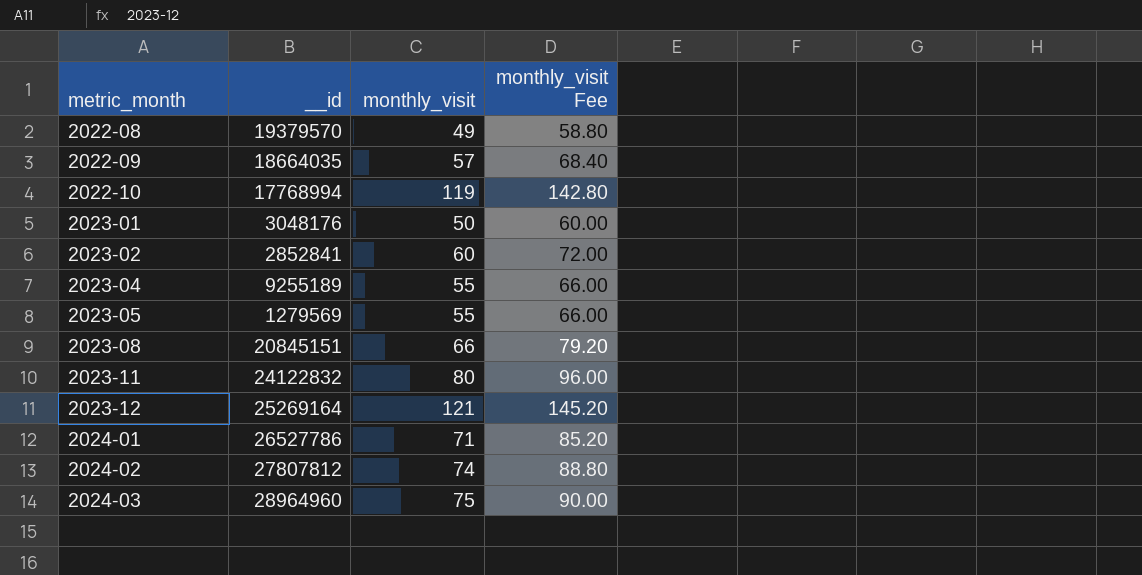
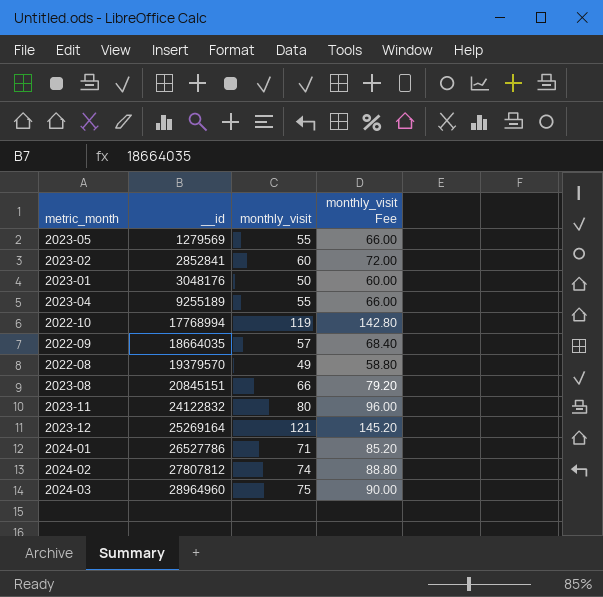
row order: metric_month ascending -> __id ascending

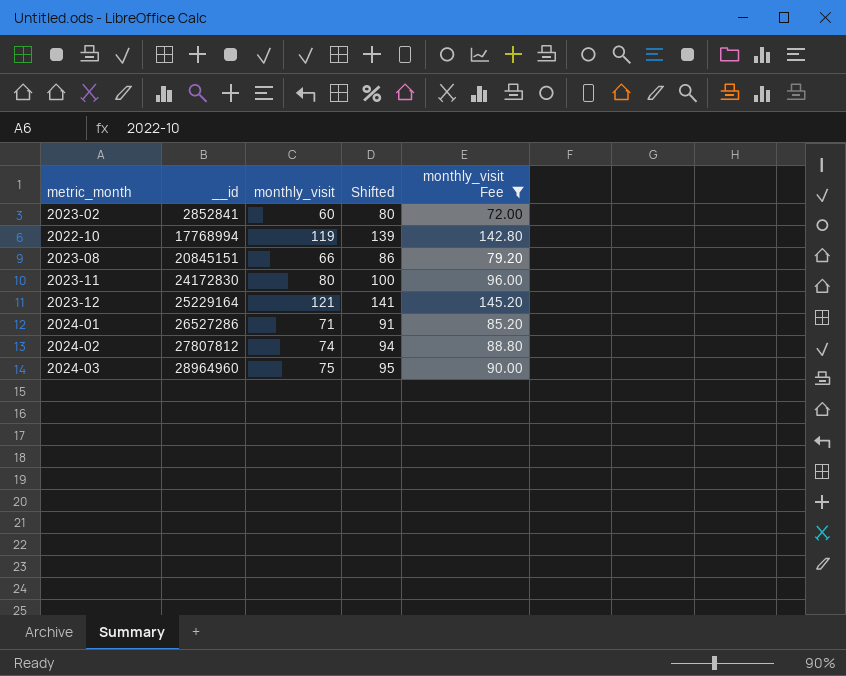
filter: none -> monthly_visit Fee >= 72.00
column Shifted | formula: none -> [monthly_visit] + 20
2023-11 | __id: 24122832 -> 24172830
2023-12 | __id: 25269164 -> 25229164
2024-01 | __id: 26527786 -> 26527286

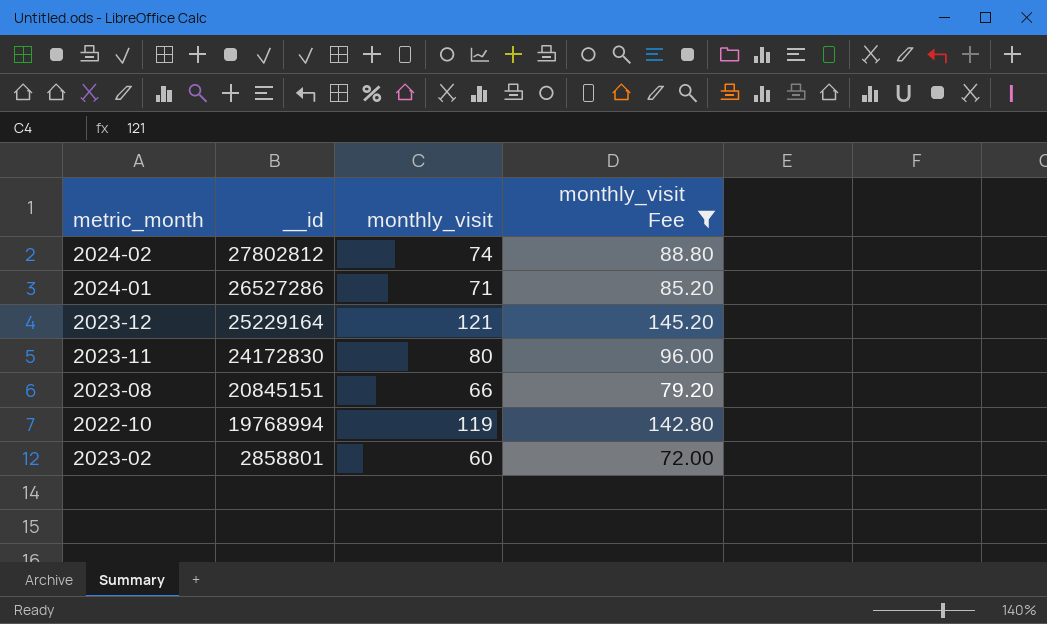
row order: __id ascending -> __id descending
column Shifted | formula: [monthly_visit] + 20 -> none
row 2024-03: 28964960 | 75 | 95 | 90.00 -> none
2024-02 | __id: 27807812 -> 27802812
2022-10 | __id: 17768994 -> 19768994
2023-02 | __id: 2852841 -> 2858801

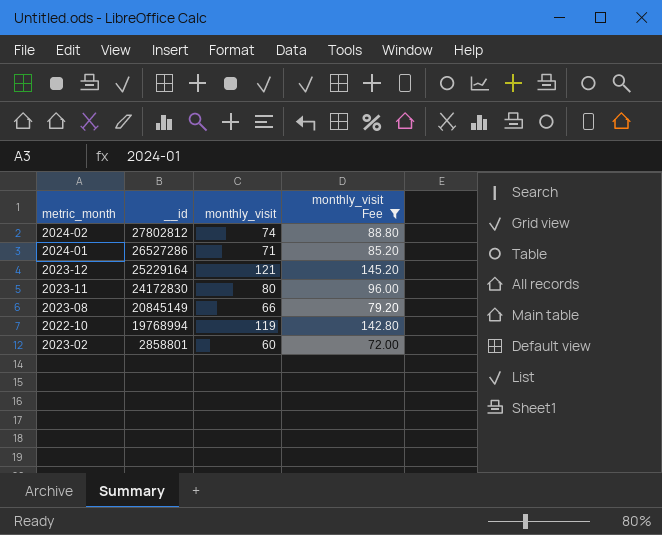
2023-08 | __id: 20845151 -> 20845149

